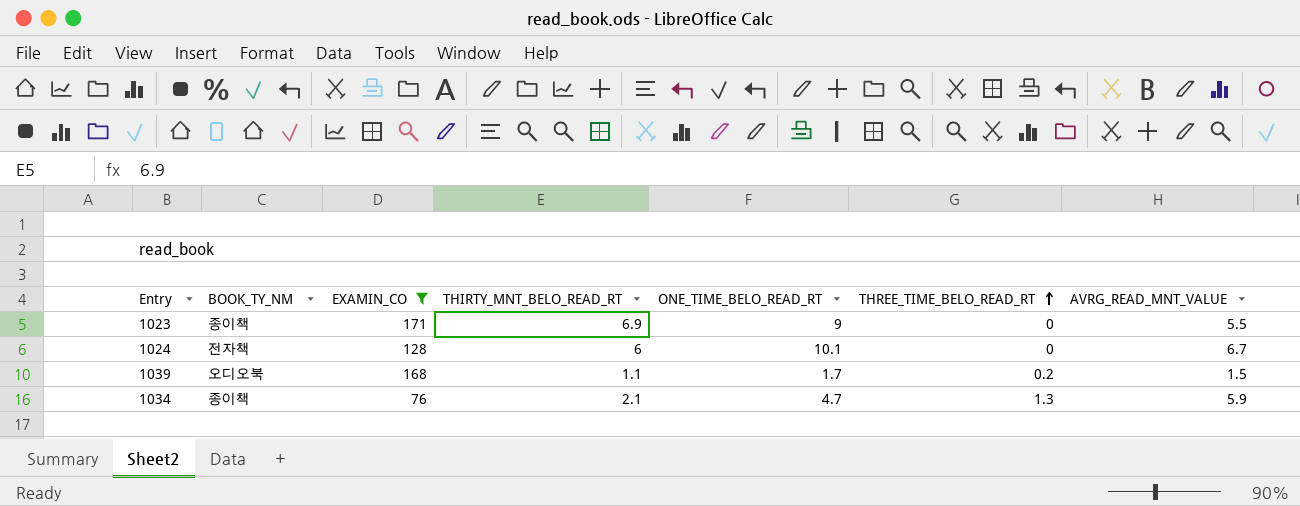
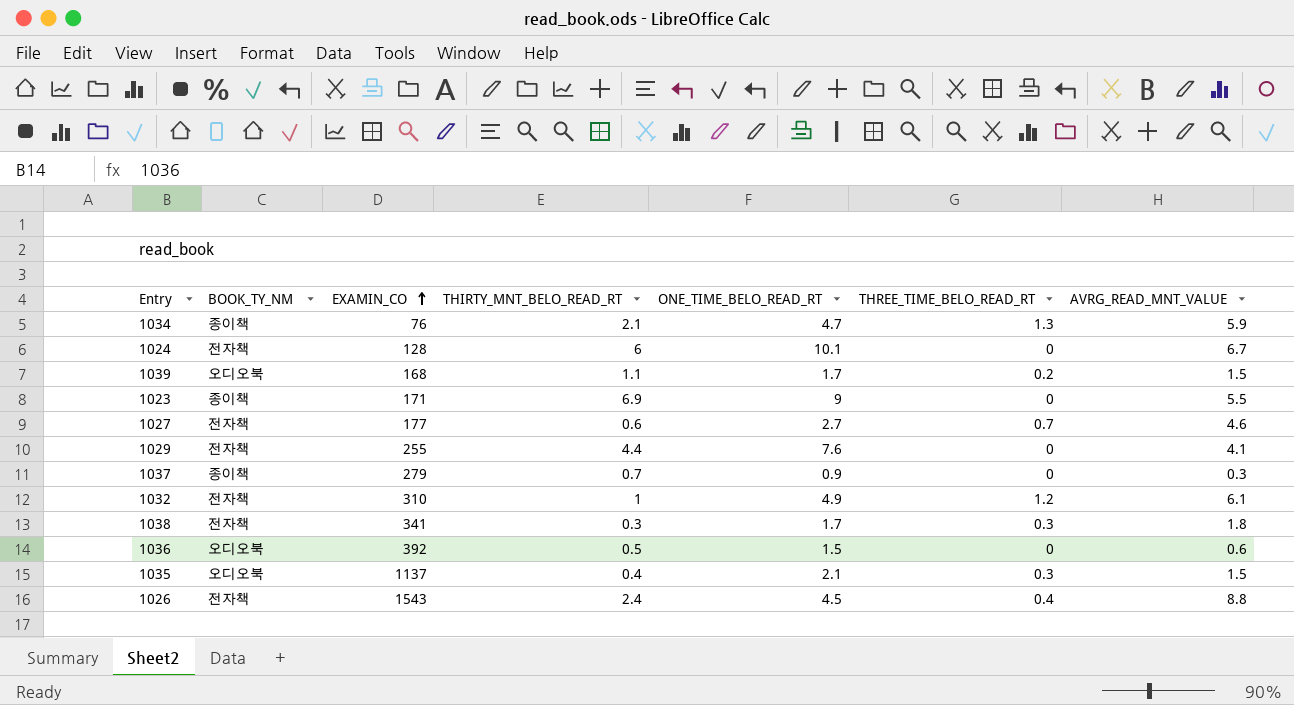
filter: EXAMIN_CO <= 171 -> none
row order: THREE_TIME_BELO_READ_RT ascending -> EXAMIN_CO ascending

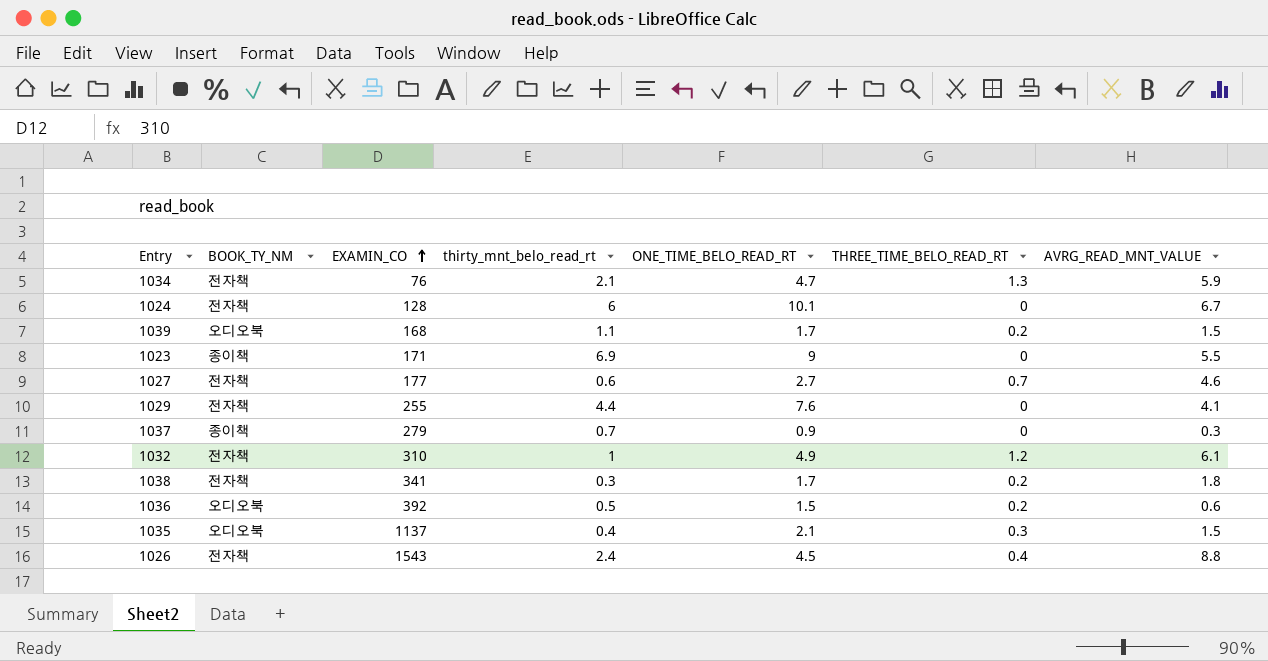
column name: THIRTY_MNT_BELO_READ_RT -> thirty_mnt_belo_read_rt
1034 | BOOK_TY_NM: 종이책 -> 전자책
1038 | THREE_TIME_BELO_READ_RT: 0.3 -> 0.2
1036 | THREE_TIME_BELO_READ_RT: 0 -> 0.2

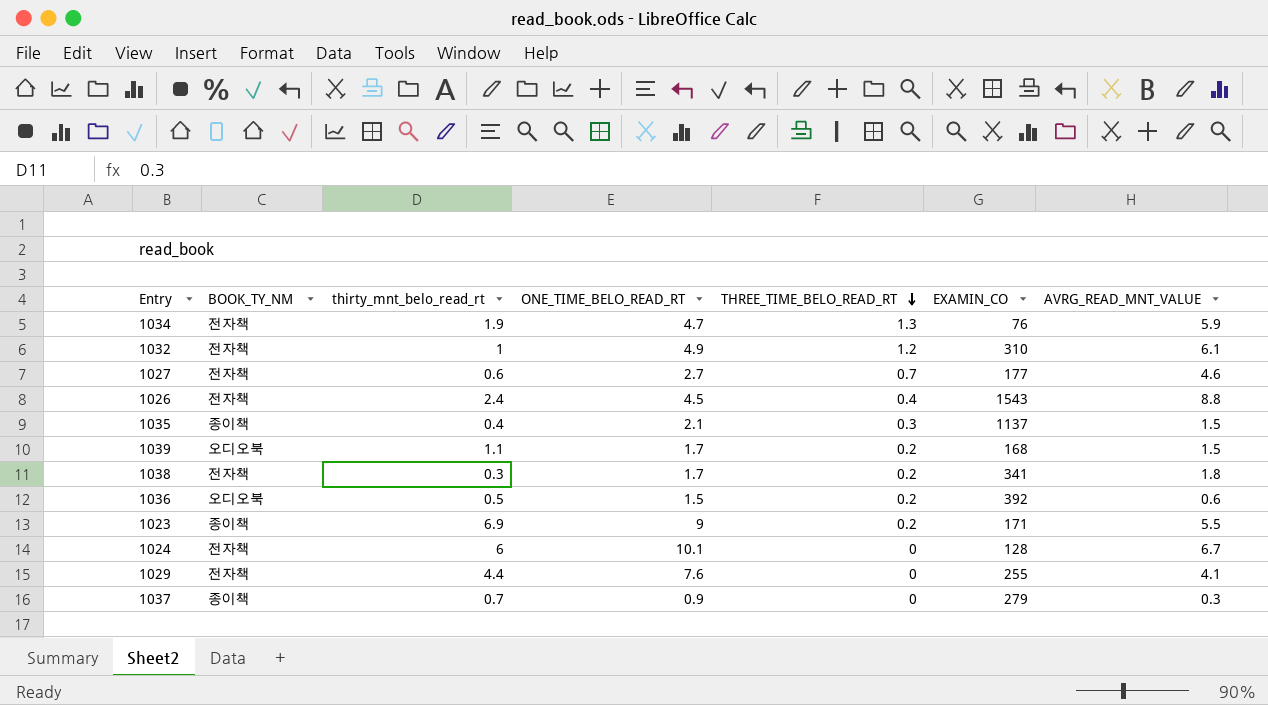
row order: EXAMIN_CO ascending -> THREE_TIME_BELO_READ_RT descending
column EXAMIN_CO | position: 3 -> 6
1034 | thirty_mnt_belo_read_rt: 2.1 -> 1.9
1035 | BOOK_TY_NM: 오디오북 -> 종이책
1023 | THREE_TIME_BELO_READ_RT: 0 -> 0.2

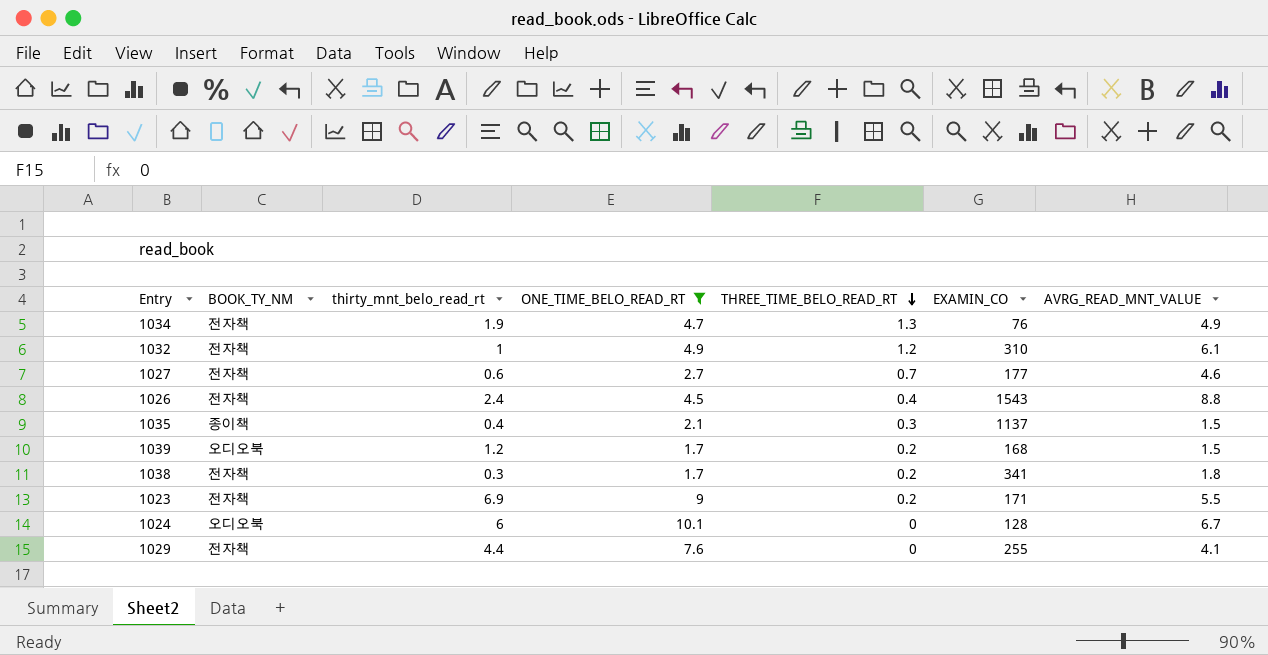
filter: none -> ONE_TIME_BELO_READ_RT >= 1.7
1034 | AVRG_READ_MNT_VALUE: 5.9 -> 4.9
1039 | thirty_mnt_belo_read_rt: 1.1 -> 1.2
1023 | BOOK_TY_NM: 종이책 -> 전자책
1024 | BOOK_TY_NM: 전자책 -> 오디오북

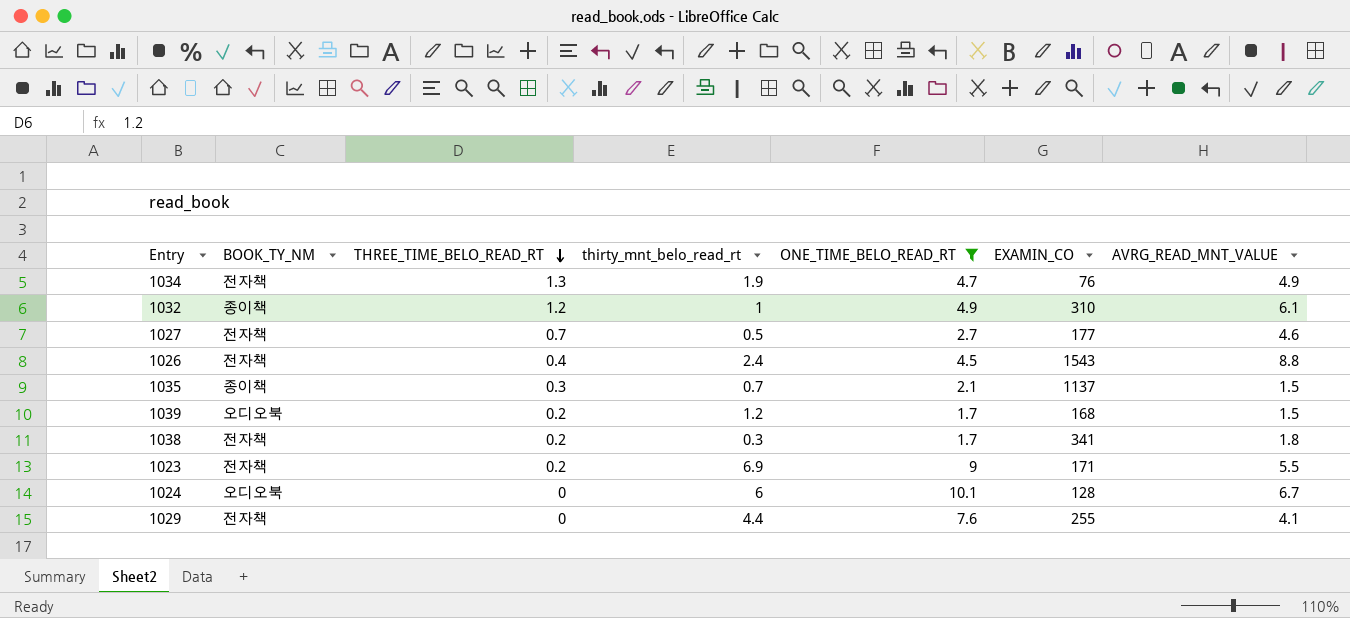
column THREE_TIME_BELO_READ_RT | position: 5 -> 3
1032 | BOOK_TY_NM: 전자책 -> 종이책
1027 | thirty_mnt_belo_read_rt: 0.6 -> 0.5
1035 | thirty_mnt_belo_read_rt: 0.4 -> 0.7

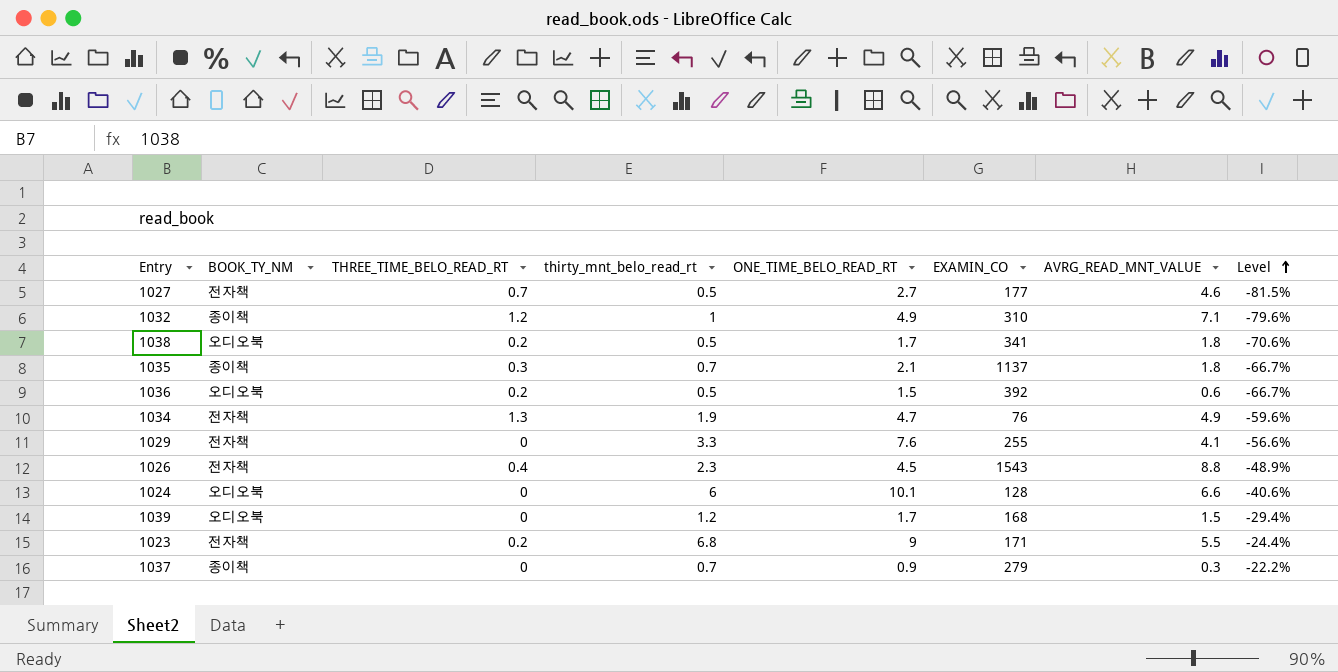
filter: ONE_TIME_BELO_READ_RT >= 1.7 -> none
row order: THREE_TIME_BELO_READ_RT descending -> Level ascending
column Level | formula: none -> ([thirty_mnt_belo_read_rt] - [ONE_TIME_BELO_READ_RT]) / [ONE_TIME_BELO_READ_RT]
1032 | AVRG_READ_MNT_VALUE: 6.1 -> 7.1
1038 | BOOK_TY_NM: 전자책 -> 오디오북
1038 | thirty_mnt_belo_read_rt: 0.3 -> 0.5
1035 | AVRG_READ_MNT_VALUE: 1.5 -> 1.8
1029 | thirty_mnt_belo_read_rt: 4.4 -> 3.3
1026 | thirty_mnt_belo_read_rt: 2.4 -> 2.3
1024 | AVRG_READ_MNT_VALUE: 6.7 -> 6.6
1039 | THREE_TIME_BELO_READ_RT: 0.2 -> 0
1023 | thirty_mnt_belo_read_rt: 6.9 -> 6.8

